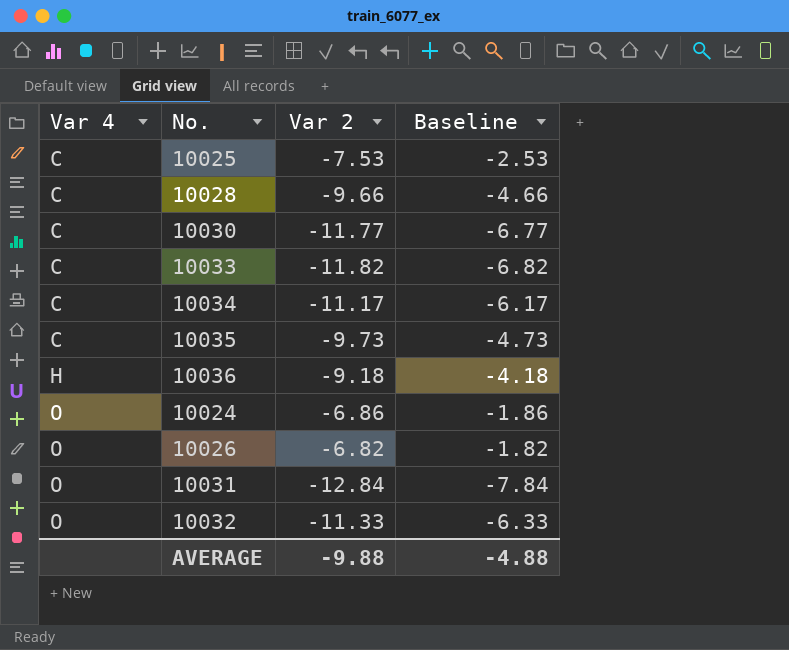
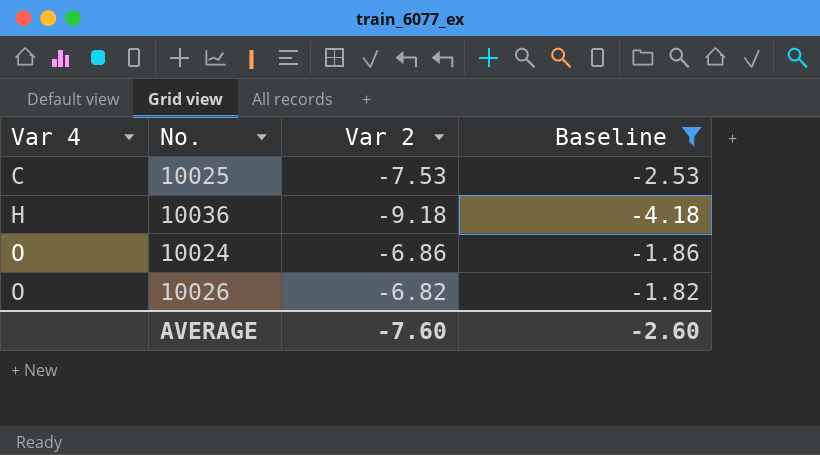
filter: none -> Baseline >= -4.18
AVERAGE | Var 2: -9.88 -> -7.60
AVERAGE | Baseline: -4.88 -> -2.60

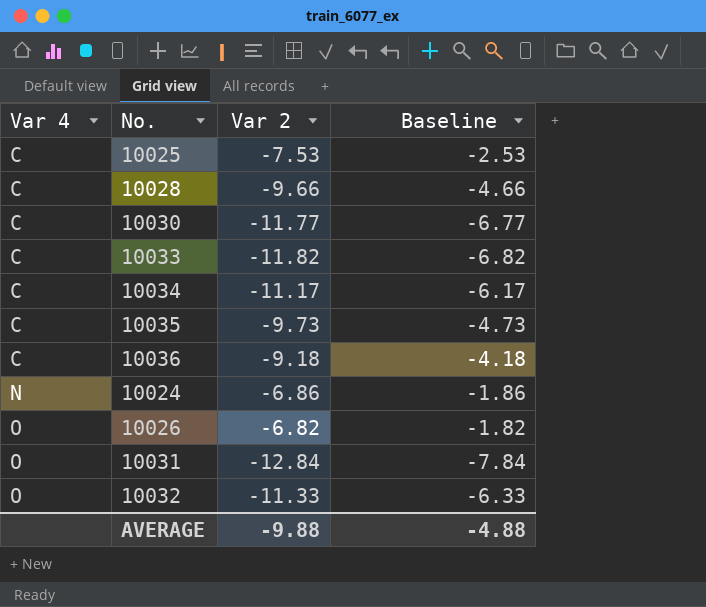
filter: Baseline >= -4.18 -> none
10036 | Var 4: H -> C
10024 | Var 4: O -> N
AVERAGE | Var 2: -7.60 -> -9.88
AVERAGE | Baseline: -2.60 -> -4.88

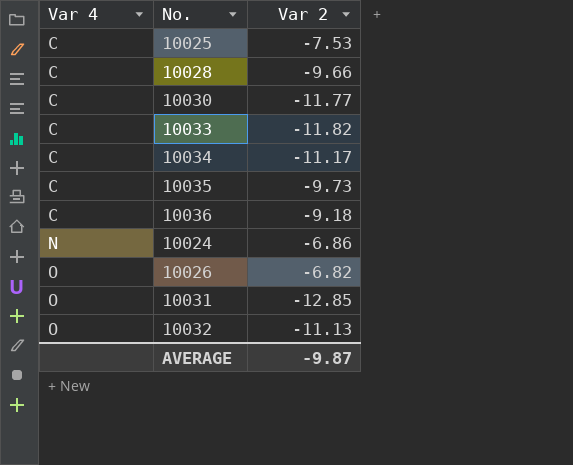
column Baseline | formula: [Var 2] + 5 -> none
10031 | Var 2: -12.84 -> -12.85
10032 | Var 2: -11.33 -> -11.13
AVERAGE | Var 2: -9.88 -> -9.87

